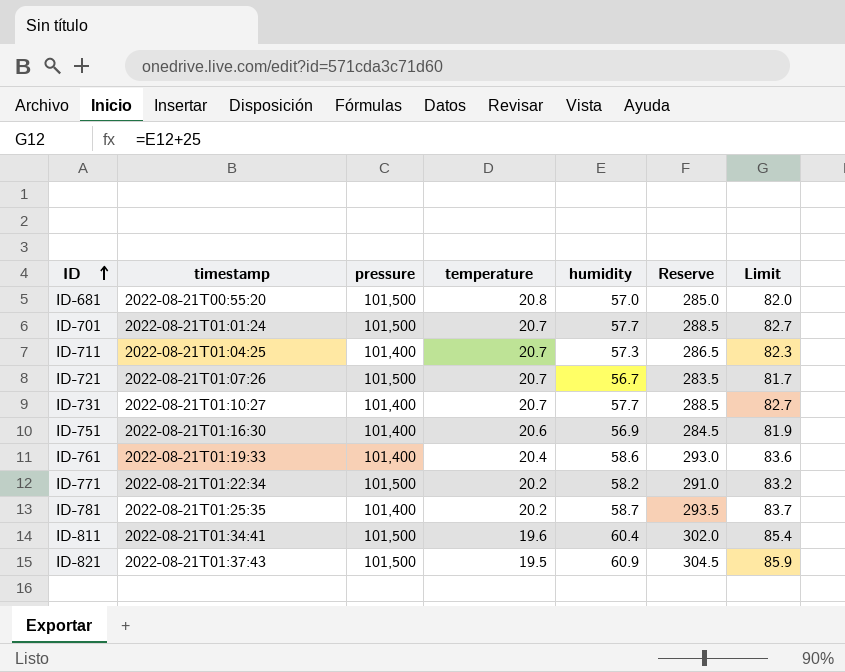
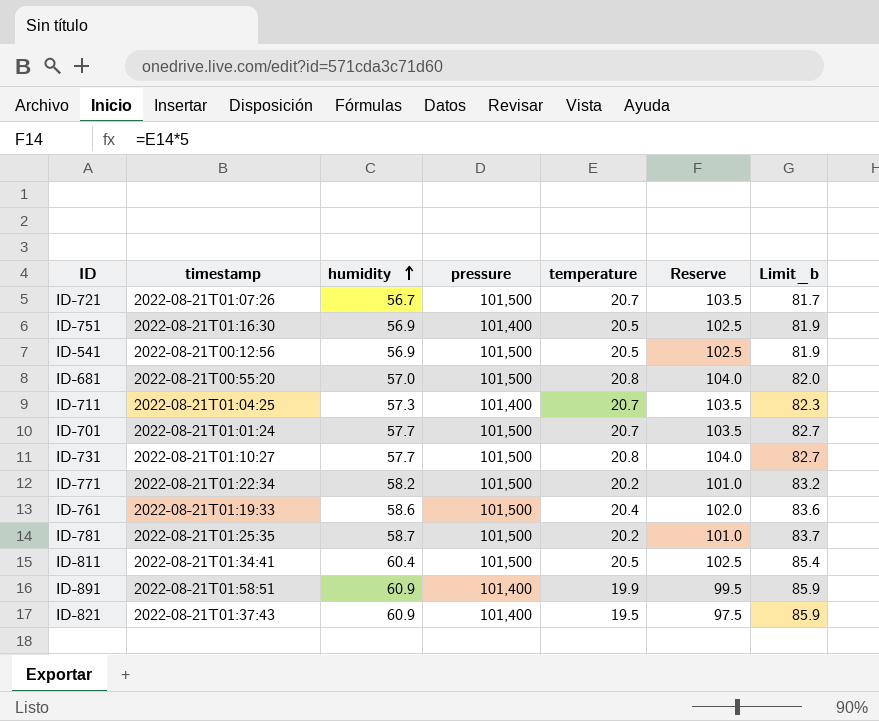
row order: ID ascending -> humidity ascending
column humidity | position: 5 -> 3
column Reserve | formula: [humidity] * 5 -> [temperature] * 5
column name: Limit -> Limit_b
ID-751 | temperature: 20.6 -> 20.5
row ID-541: none -> 2022-08-21T00:12:56 | 56.9 | 101,500 | 20.5 | 102.5 | 81.9
ID-731 | pressure: 101,400 -> 101,500
ID-731 | temperature: 20.7 -> 20.8
ID-761 | pressure: 101,400 -> 101,500
ID-781 | pressure: 101,400 -> 101,500
ID-811 | temperature: 19.6 -> 20.5
row ID-891: none -> 2022-08-21T01:58:51 | 60.9 | 101,400 | 19.9 | 99.5 | 85.9
ID-821 | pressure: 101,500 -> 101,400

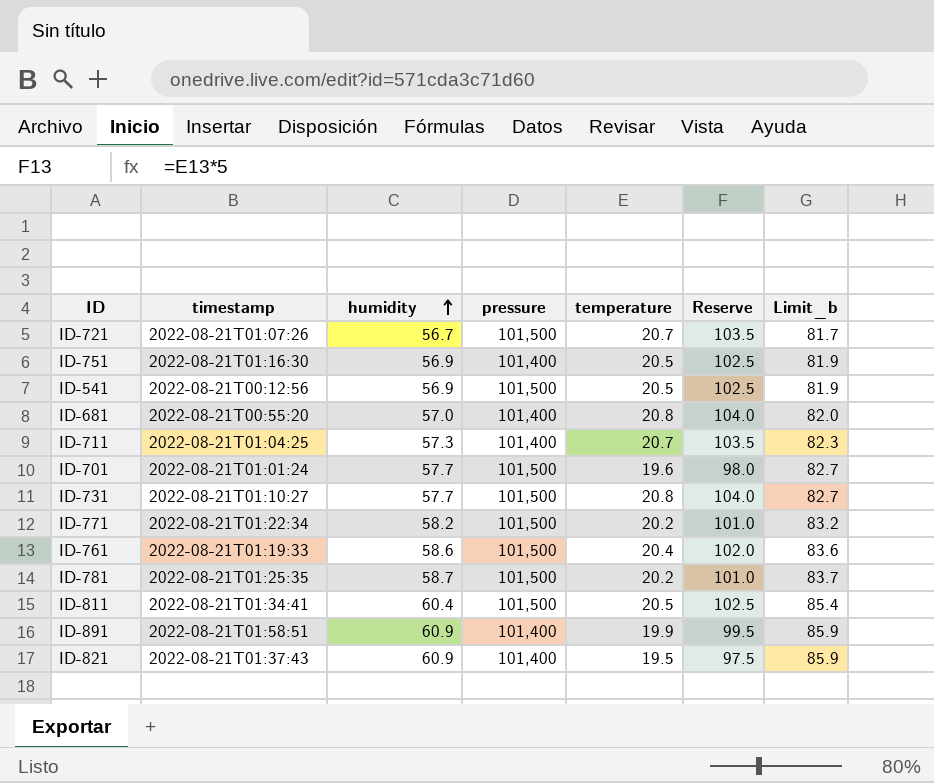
ID-681 | pressure: 101,500 -> 101,400
ID-701 | temperature: 20.7 -> 19.6
ID-701 | Reserve: 103.5 -> 98.0

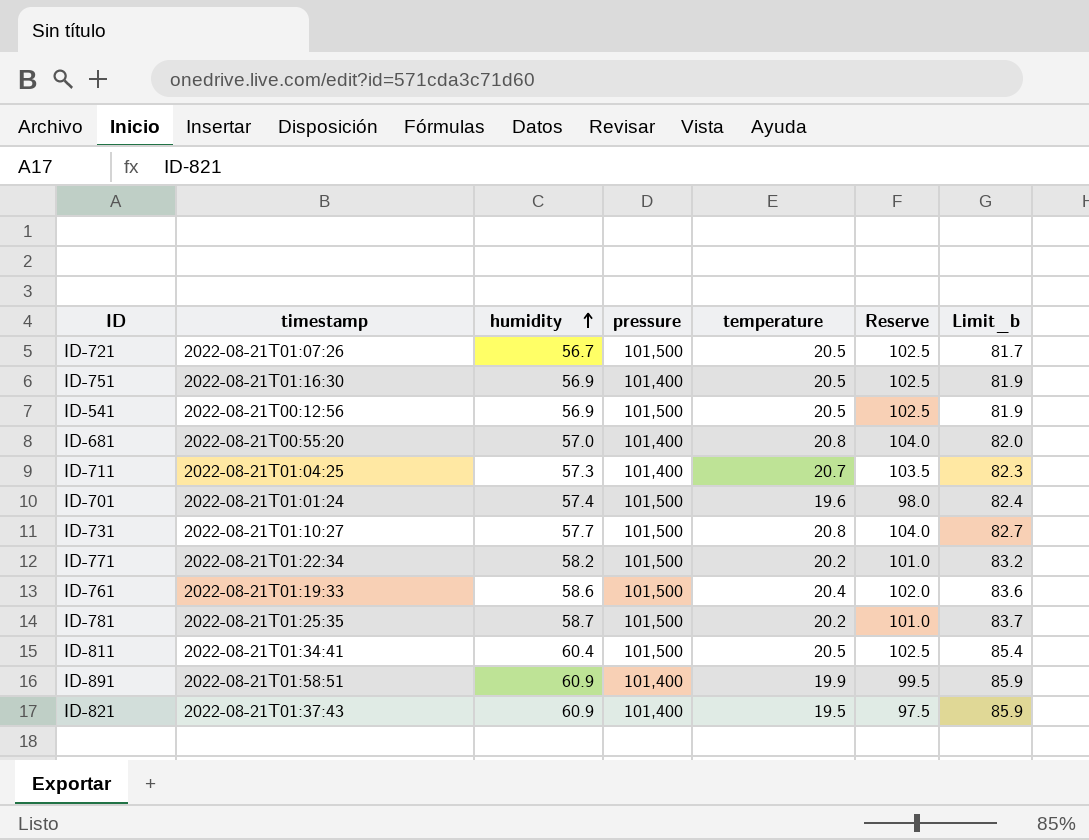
ID-721 | temperature: 20.7 -> 20.5
ID-721 | Reserve: 103.5 -> 102.5
ID-701 | humidity: 57.7 -> 57.4
ID-701 | Limit_b: 82.7 -> 82.4

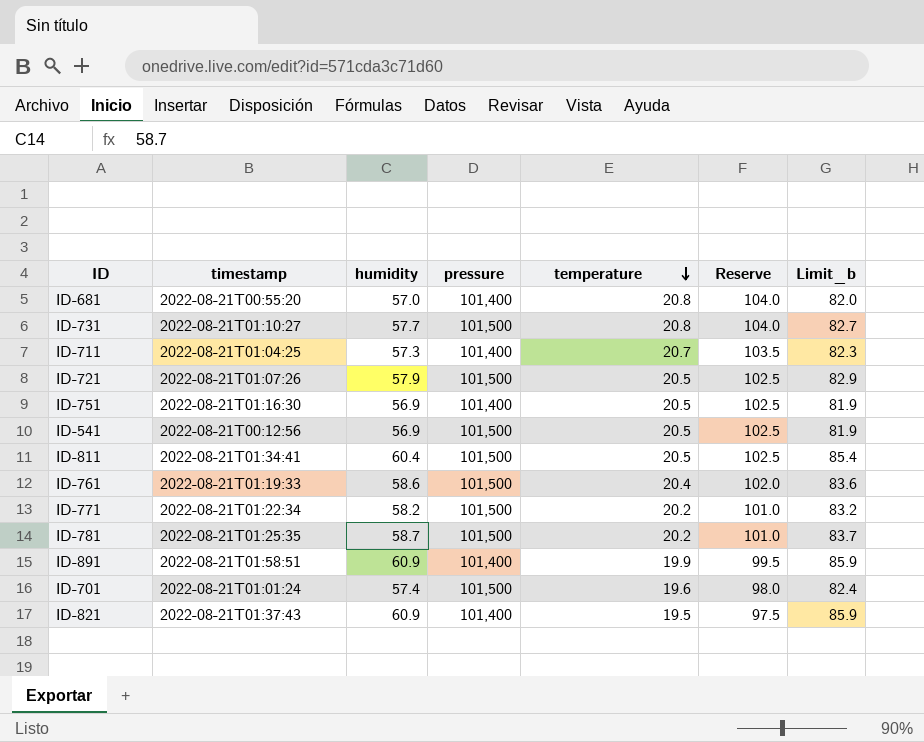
row order: humidity ascending -> temperature descending
ID-721 | humidity: 56.7 -> 57.9
ID-721 | Limit_b: 81.7 -> 82.9

